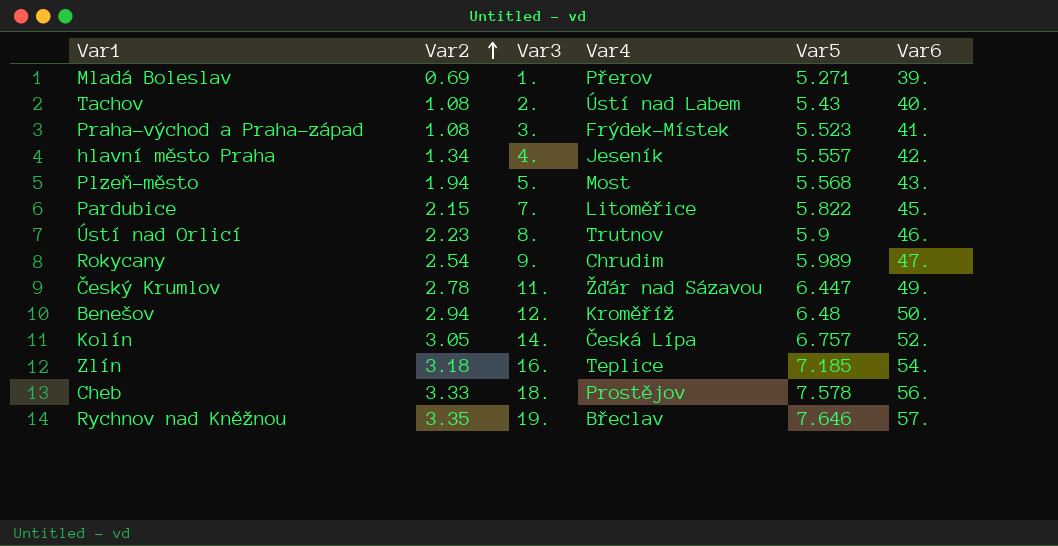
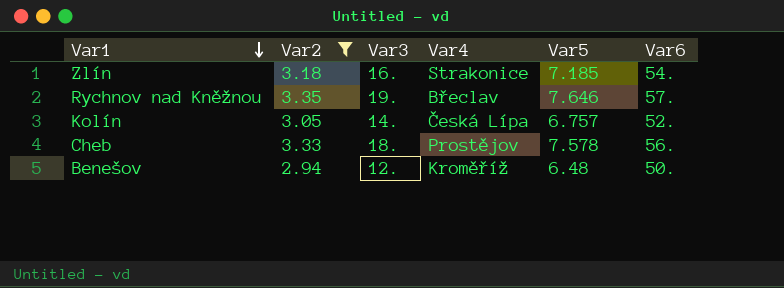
filter: none -> Var2 >= 2.94
row order: Var2 ascending -> Var1 descending
Zlín | Var4: Teplice -> Strakonice

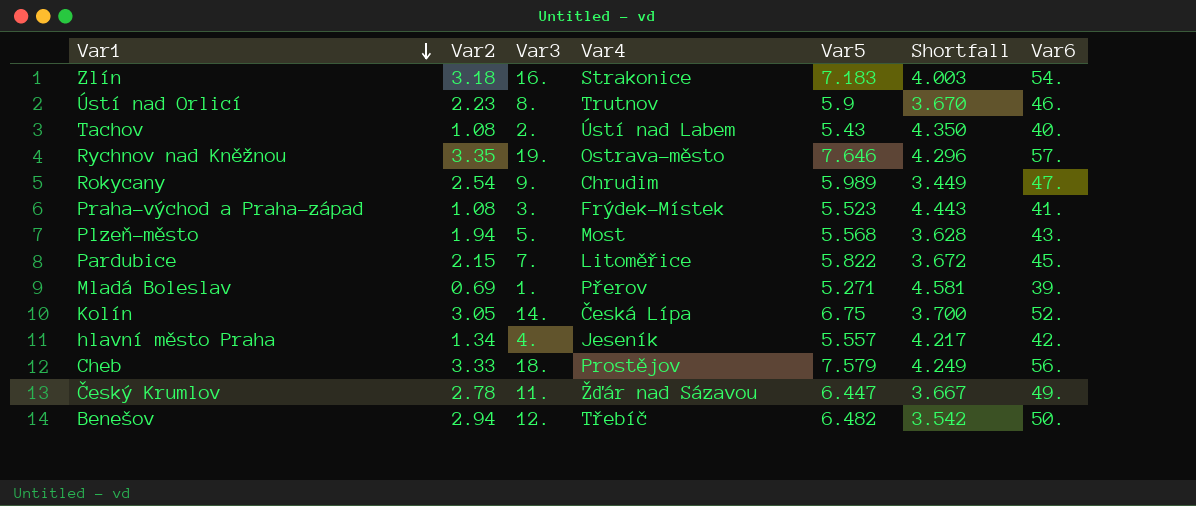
filter: Var2 >= 2.94 -> none
column Shortfall | formula: none -> [Var5] - [Var2]
Zlín | Var5: 7.185 -> 7.183
Rychnov nad Kněžnou | Var4: Břeclav -> Ostrava-město
Kolín | Var5: 6.757 -> 6.75
Cheb | Var5: 7.578 -> 7.579
Benešov | Var4: Kroměříž -> Třebíč
Benešov | Var5: 6.48 -> 6.482

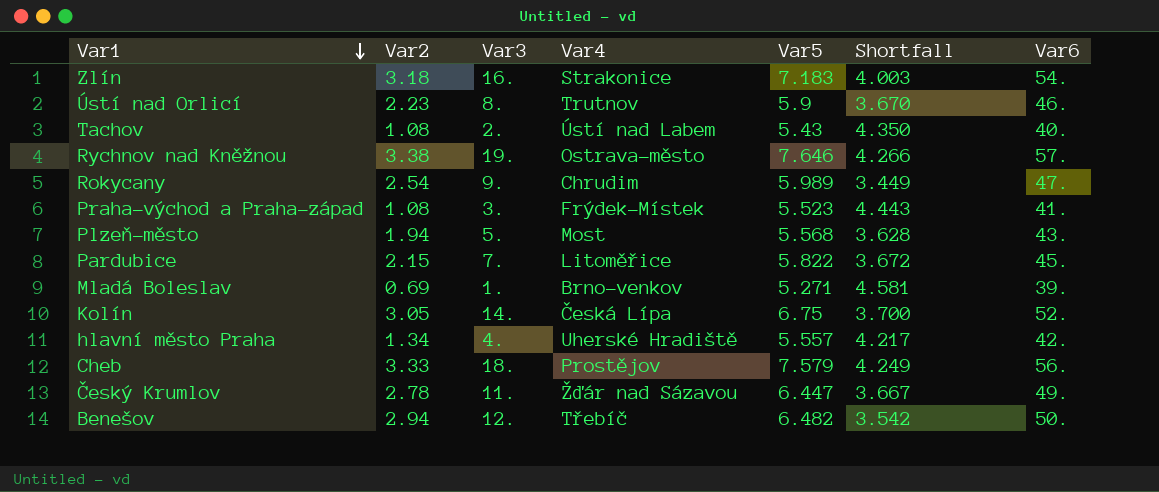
Rychnov nad Kněžnou | Var2: 3.35 -> 3.38
Rychnov nad Kněžnou | Shortfall: 4.296 -> 4.266
Mladá Boleslav | Var4: Přerov -> Brno-venkov
hlavní město Praha | Var4: Jeseník -> Uherské Hradiště

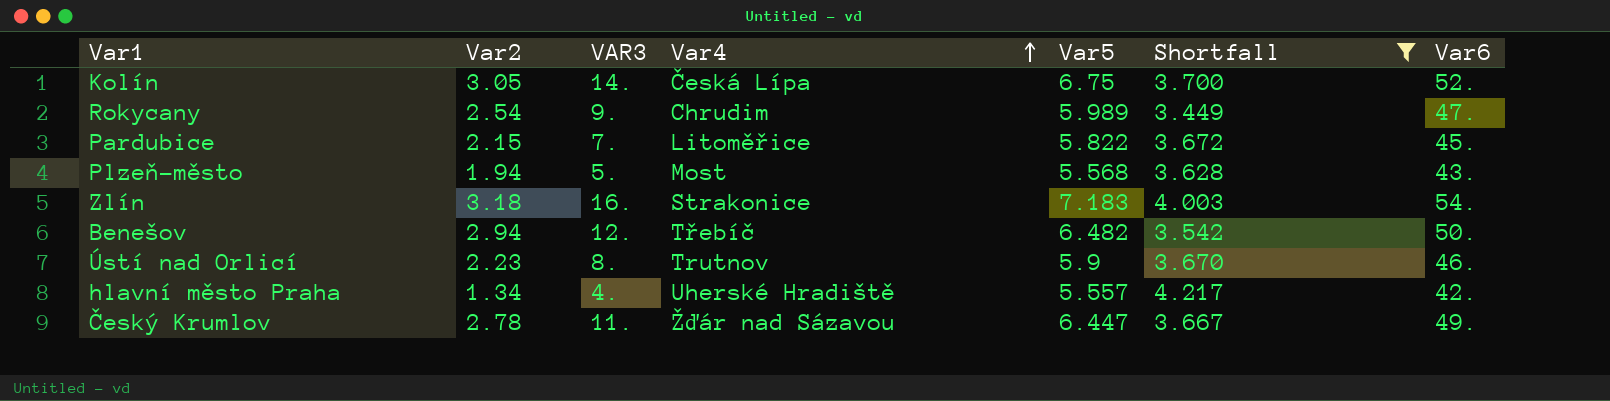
filter: none -> Shortfall <= 4.217
row order: Var1 descending -> Var4 ascending
column name: Var3 -> VAR3

